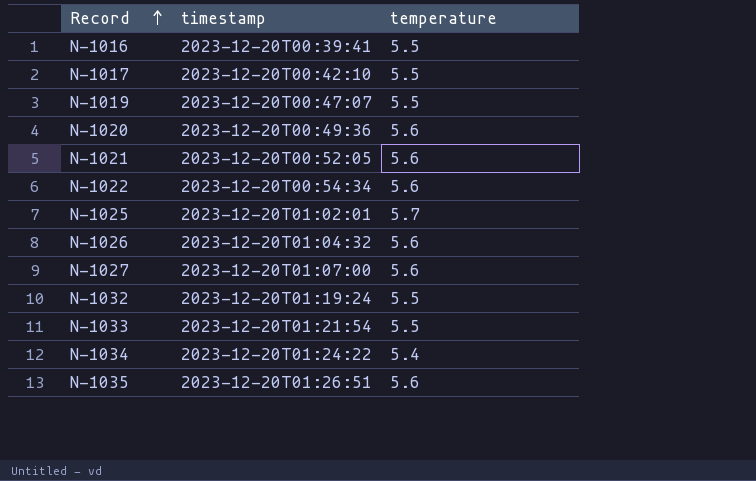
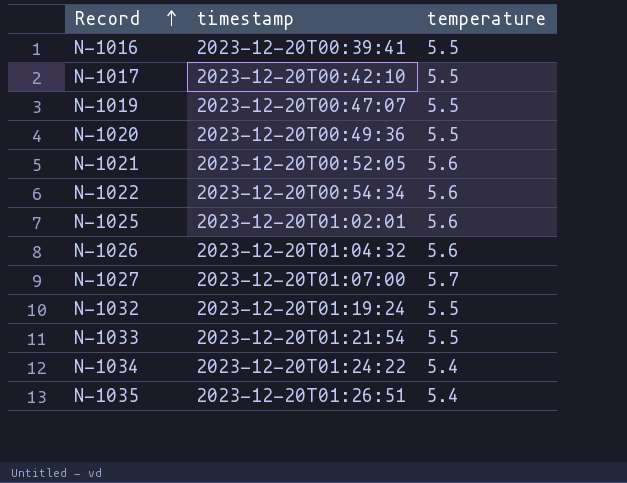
N-1020 | temperature: 5.6 -> 5.5
N-1025 | temperature: 5.7 -> 5.6
N-1027 | temperature: 5.6 -> 5.7
N-1035 | temperature: 5.6 -> 5.4

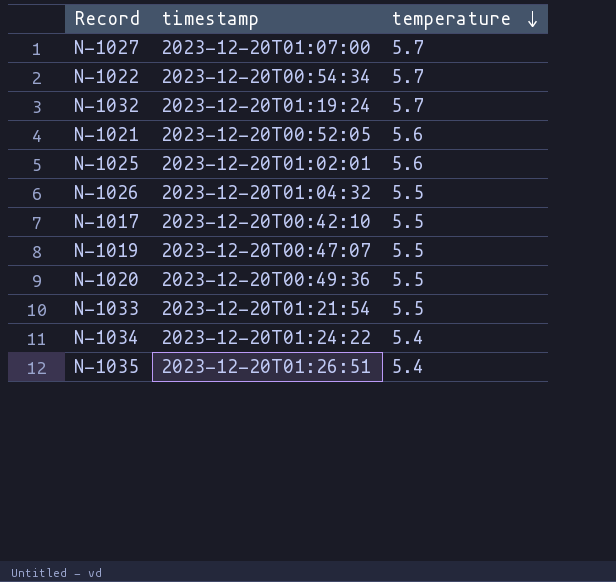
row order: Record ascending -> temperature descending
row N-1016: 2023-12-20T00:39:41 | 5.5 -> none
N-1022 | temperature: 5.6 -> 5.7
N-1032 | temperature: 5.5 -> 5.7
N-1026 | temperature: 5.6 -> 5.5

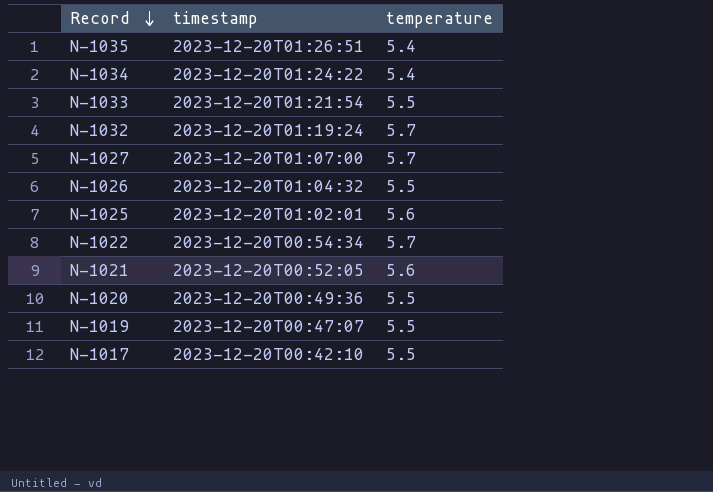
row order: temperature descending -> Record descending

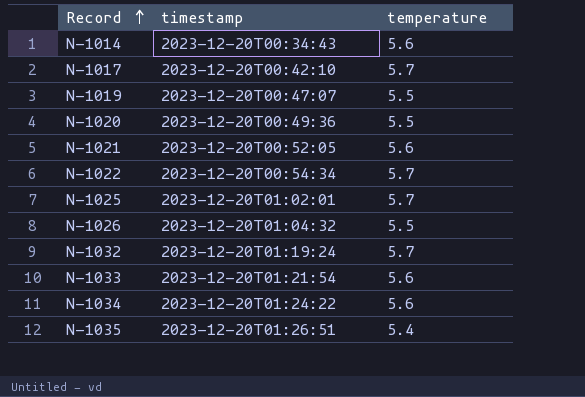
row order: Record descending -> Record ascending
row N-1027: 2023-12-20T01:07:00 | 5.7 -> none
row N-1014: none -> 2023-12-20T00:34:43 | 5.6
N-1017 | temperature: 5.5 -> 5.7
N-1025 | temperature: 5.6 -> 5.7
N-1033 | temperature: 5.5 -> 5.6
N-1034 | temperature: 5.4 -> 5.6

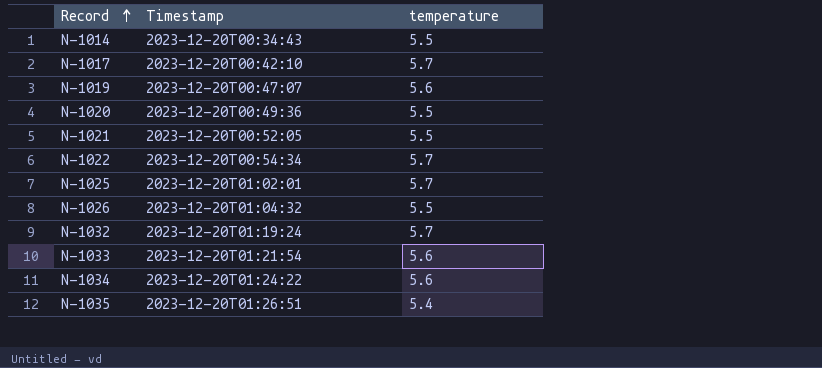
column name: timestamp -> Timestamp
N-1014 | temperature: 5.6 -> 5.5
N-1019 | temperature: 5.5 -> 5.6
N-1021 | temperature: 5.6 -> 5.5

